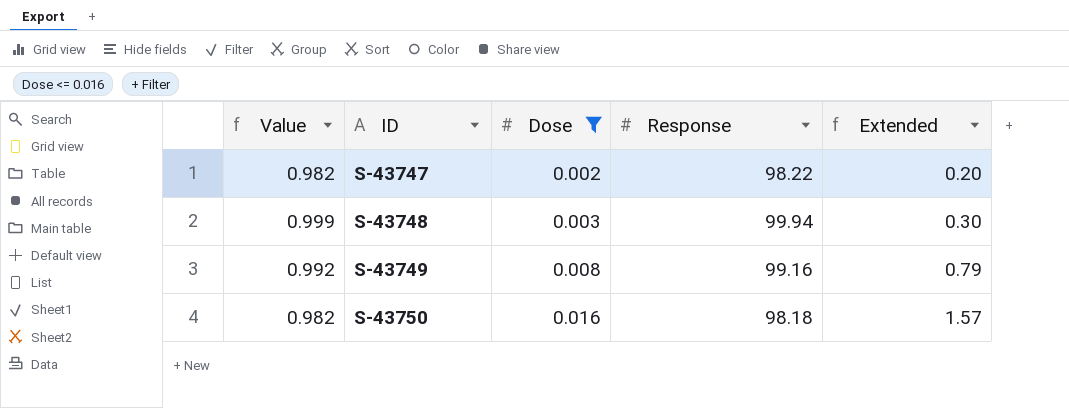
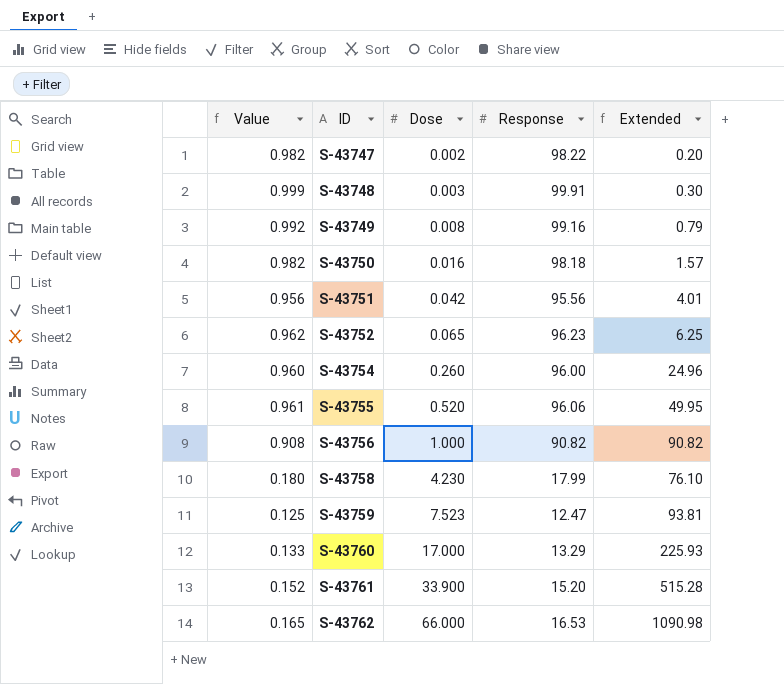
filter: Dose <= 0.016 -> none
S-43748 | Response: 99.94 -> 99.91

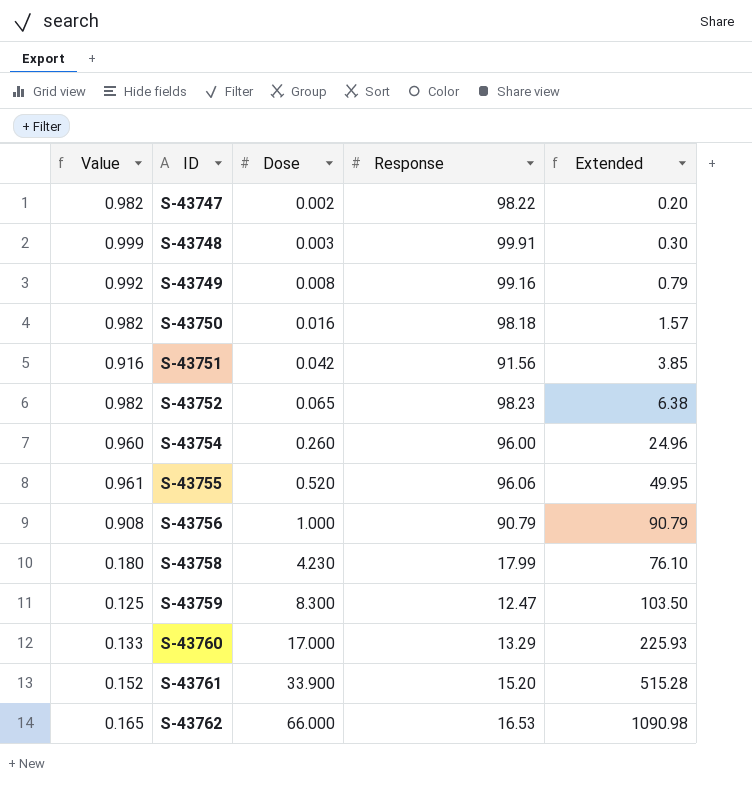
S-43751 | Value: 0.956 -> 0.916
S-43751 | Response: 95.56 -> 91.56
S-43751 | Extended: 4.01 -> 3.85
S-43752 | Value: 0.962 -> 0.982
S-43752 | Response: 96.23 -> 98.23
S-43752 | Extended: 6.25 -> 6.38
S-43756 | Response: 90.82 -> 90.79
S-43756 | Extended: 90.82 -> 90.79
S-43759 | Dose: 7.523 -> 8.300
S-43759 | Extended: 93.81 -> 103.50

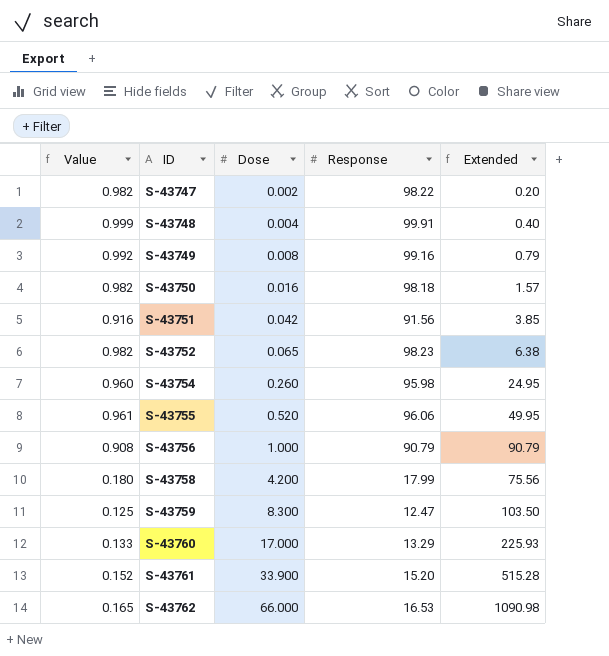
S-43748 | Dose: 0.003 -> 0.004
S-43748 | Extended: 0.30 -> 0.40
S-43754 | Response: 96.00 -> 95.98
S-43754 | Extended: 24.96 -> 24.95
S-43758 | Dose: 4.230 -> 4.200
S-43758 | Extended: 76.10 -> 75.56

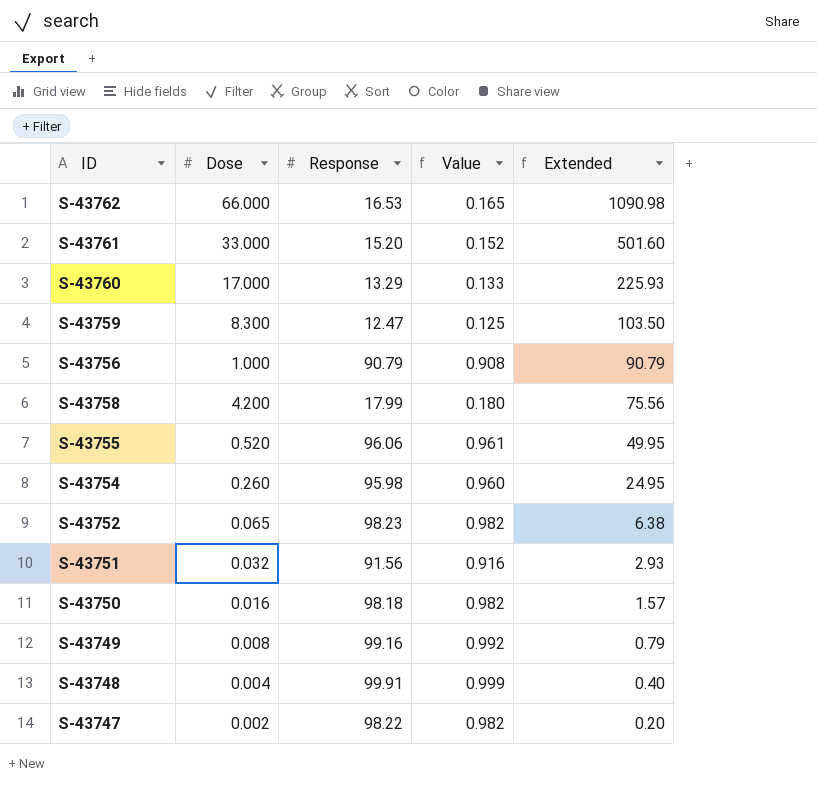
row order: ID ascending -> Extended descending
column Value | position: 1 -> 4
S-43761 | Dose: 33.900 -> 33.000
S-43761 | Extended: 515.28 -> 501.60
S-43751 | Dose: 0.042 -> 0.032
S-43751 | Extended: 3.85 -> 2.93

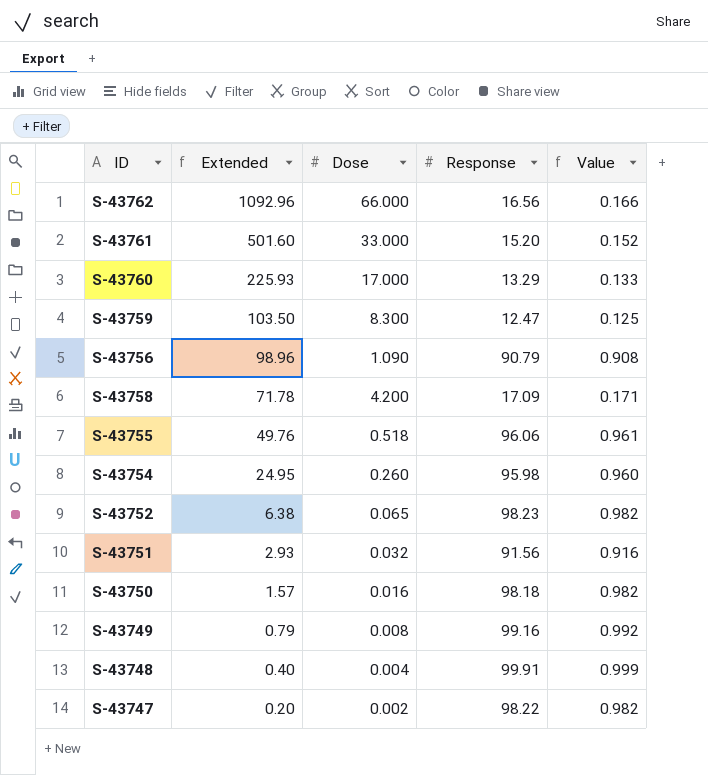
column Extended | position: 5 -> 2
S-43762 | Extended: 1090.98 -> 1092.96
S-43762 | Response: 16.53 -> 16.56
S-43762 | Value: 0.165 -> 0.166
S-43756 | Extended: 90.79 -> 98.96
S-43756 | Dose: 1.000 -> 1.090
S-43758 | Extended: 75.56 -> 71.78
S-43758 | Response: 17.99 -> 17.09
S-43758 | Value: 0.180 -> 0.171
S-43755 | Extended: 49.95 -> 49.76
S-43755 | Dose: 0.520 -> 0.518

